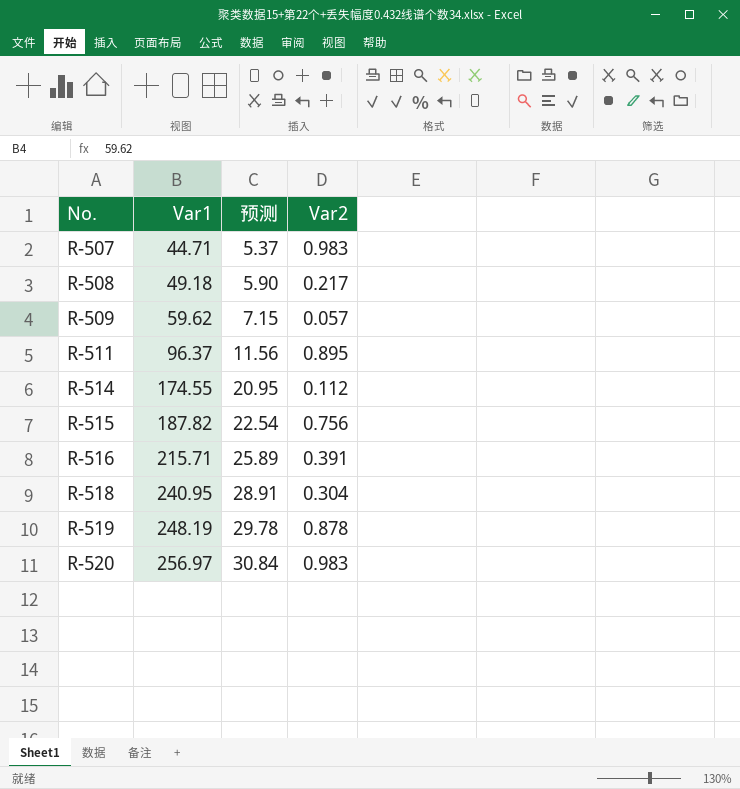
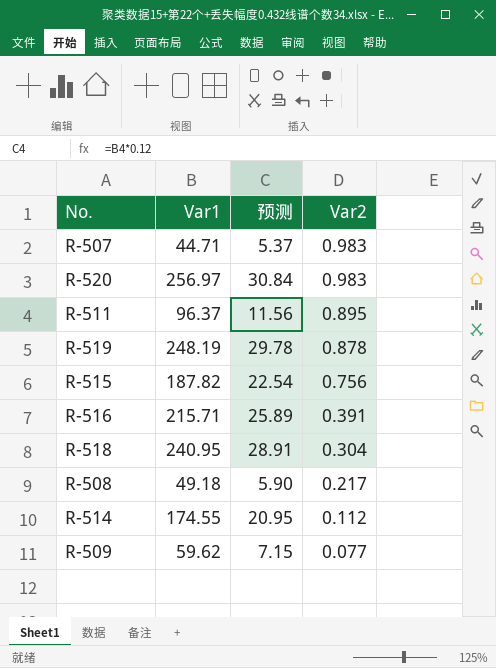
row order: No. ascending -> Var2 descending
R-509 | Var2: 0.057 -> 0.077

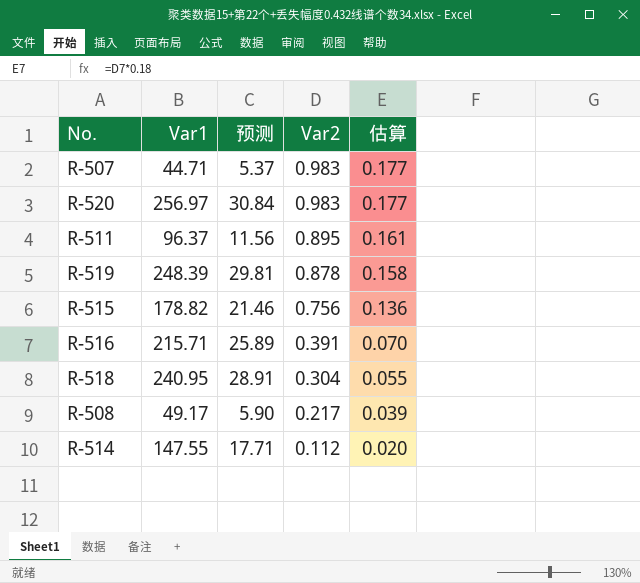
column 估算 | formula: none -> [Var2] * 0.18
row R-509: 59.62 | 7.15 | 0.077 -> none
R-519 | Var1: 248.19 -> 248.39
R-519 | 预测: 29.78 -> 29.81
R-515 | Var1: 187.82 -> 178.82
R-515 | 预测: 22.54 -> 21.46
R-508 | Var1: 49.18 -> 49.17
R-514 | Var1: 174.55 -> 147.55
R-514 | 预测: 20.95 -> 17.71

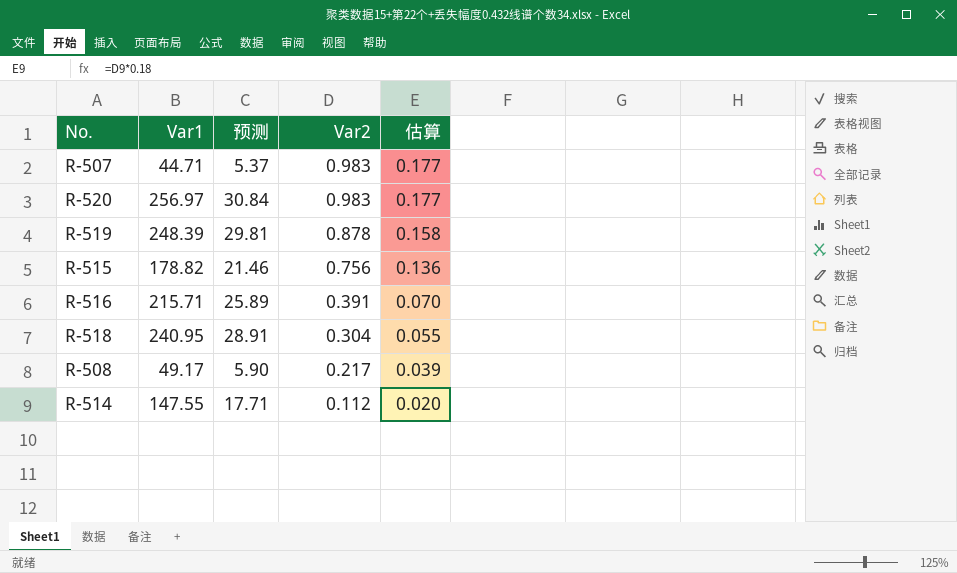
row R-511: 96.37 | 11.56 | 0.895 | 0.161 -> none

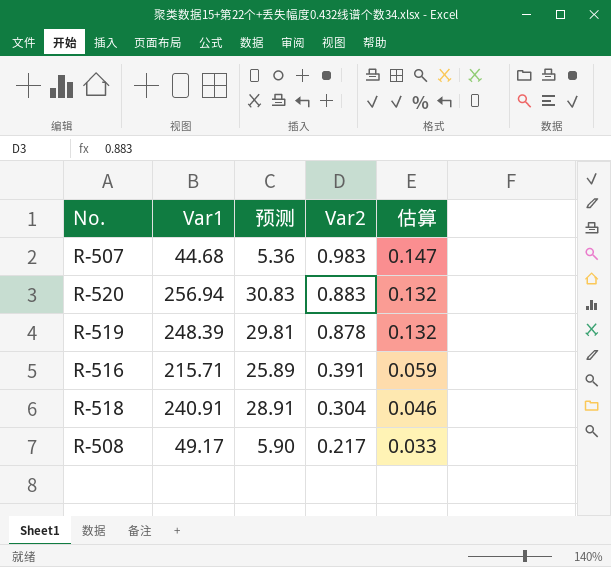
column 估算 | formula: [Var2] * 0.18 -> [Var2] * 0.15
row R-515: 178.82 | 21.46 | 0.756 | 0.136 -> none
row R-514: 147.55 | 17.71 | 0.112 | 0.020 -> none
R-507 | Var1: 44.71 -> 44.68
R-507 | 预测: 5.37 -> 5.36
R-520 | Var1: 256.97 -> 256.94
R-520 | 预测: 30.84 -> 30.83
R-520 | Var2: 0.983 -> 0.883
R-518 | Var1: 240.95 -> 240.91

